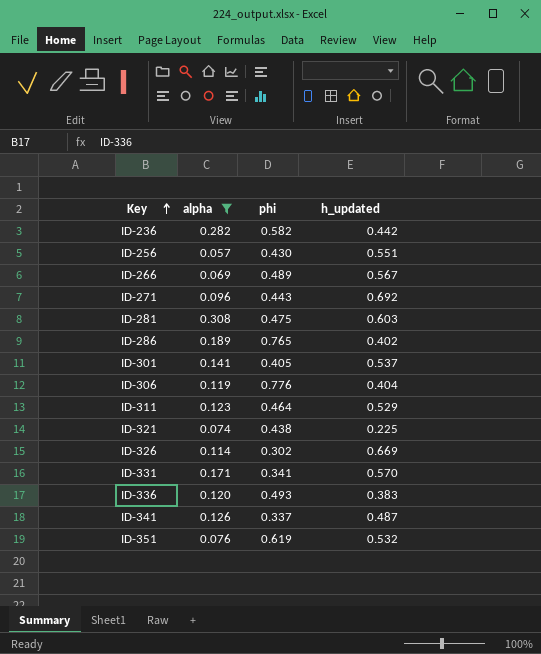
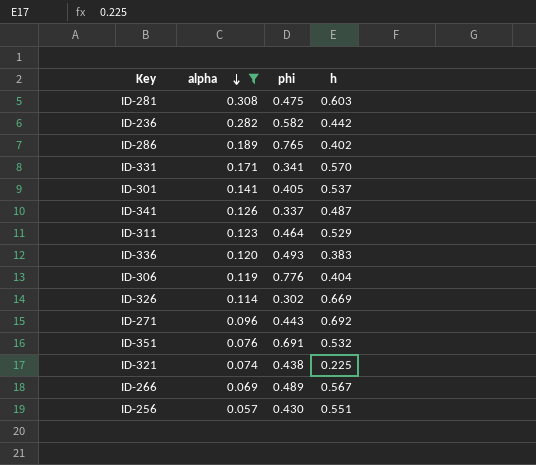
row order: Key ascending -> alpha descending
column name: h_updated -> h
ID-351 | phi: 0.619 -> 0.691

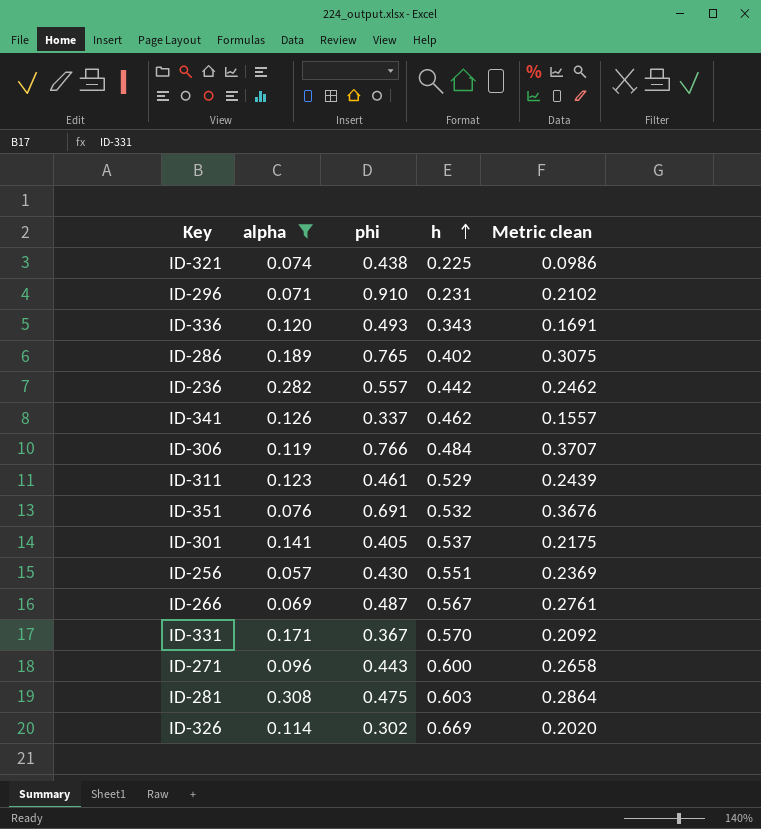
row order: alpha descending -> h ascending
column Metric clean | formula: none -> [phi] * [h]
row ID-296: none -> 0.071 | 0.910 | 0.231 | 0.2102
ID-336 | h: 0.383 -> 0.343
ID-236 | phi: 0.582 -> 0.557
ID-341 | h: 0.487 -> 0.462
ID-306 | phi: 0.776 -> 0.766
ID-306 | h: 0.404 -> 0.484
ID-311 | phi: 0.464 -> 0.461
ID-266 | phi: 0.489 -> 0.487
ID-331 | phi: 0.341 -> 0.367
ID-271 | h: 0.692 -> 0.600

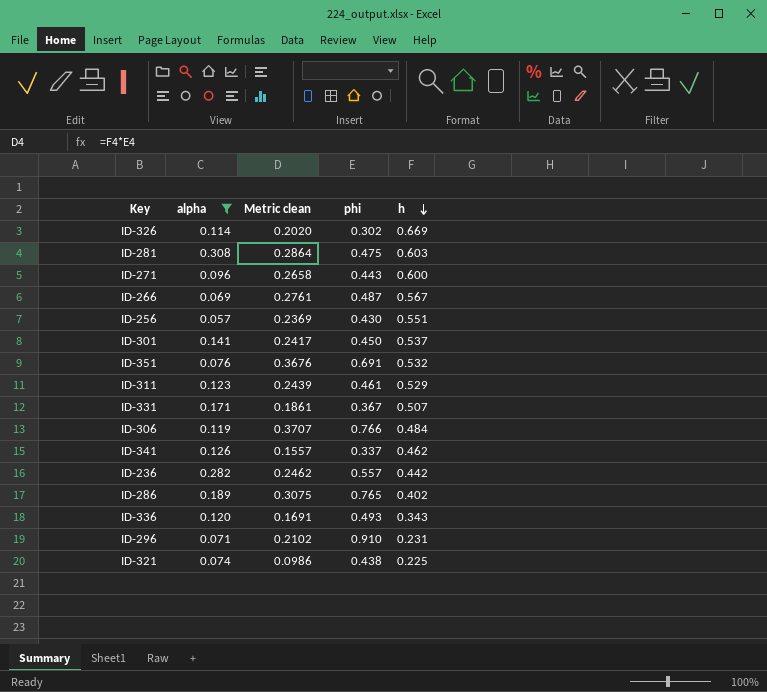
row order: h ascending -> h descending
column Metric clean | position: 5 -> 3
ID-301 | Metric clean: 0.2175 -> 0.2417
ID-301 | phi: 0.405 -> 0.450
ID-331 | Metric clean: 0.2092 -> 0.1861
ID-331 | h: 0.570 -> 0.507

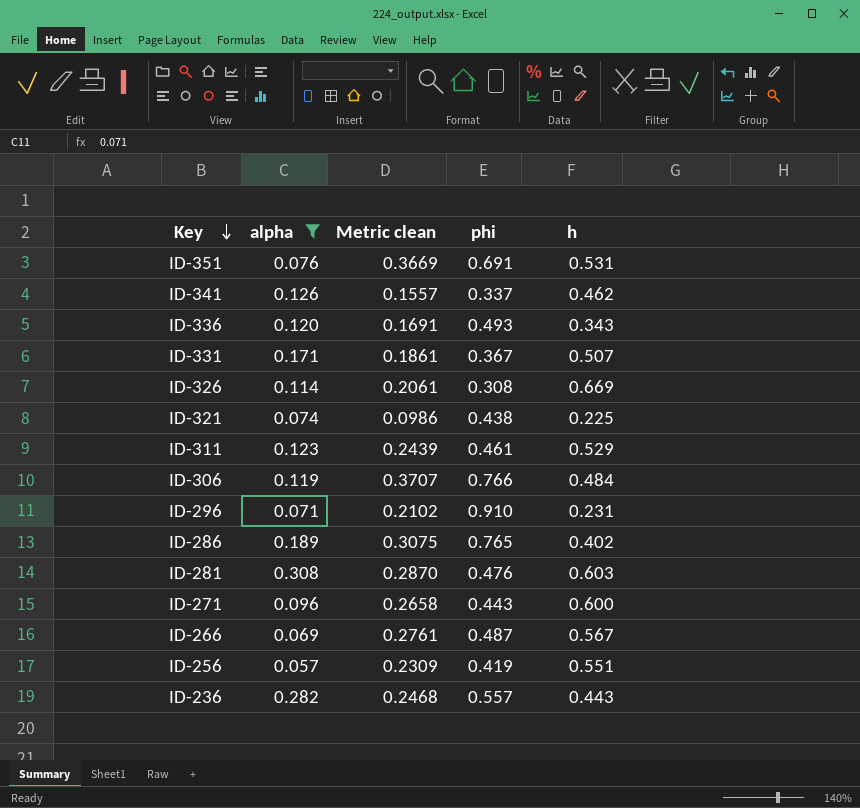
row order: h descending -> Key descending
row ID-301: 0.141 | 0.2417 | 0.450 | 0.537 -> none
ID-351 | Metric clean: 0.3676 -> 0.3669
ID-351 | h: 0.532 -> 0.531
ID-326 | Metric clean: 0.2020 -> 0.2061
ID-326 | phi: 0.302 -> 0.308
ID-281 | Metric clean: 0.2864 -> 0.2870
ID-281 | phi: 0.475 -> 0.476
ID-256 | Metric clean: 0.2369 -> 0.2309
ID-256 | phi: 0.430 -> 0.419
ID-236 | Metric clean: 0.2462 -> 0.2468
ID-236 | h: 0.442 -> 0.443

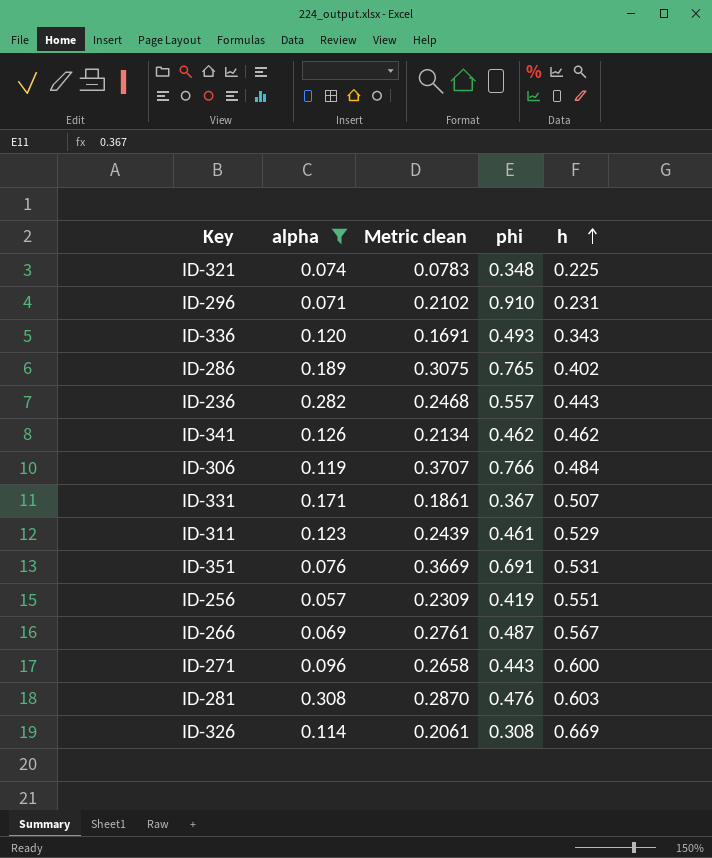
row order: Key descending -> h ascending
ID-321 | Metric clean: 0.0986 -> 0.0783
ID-321 | phi: 0.438 -> 0.348
ID-341 | Metric clean: 0.1557 -> 0.2134
ID-341 | phi: 0.337 -> 0.462

